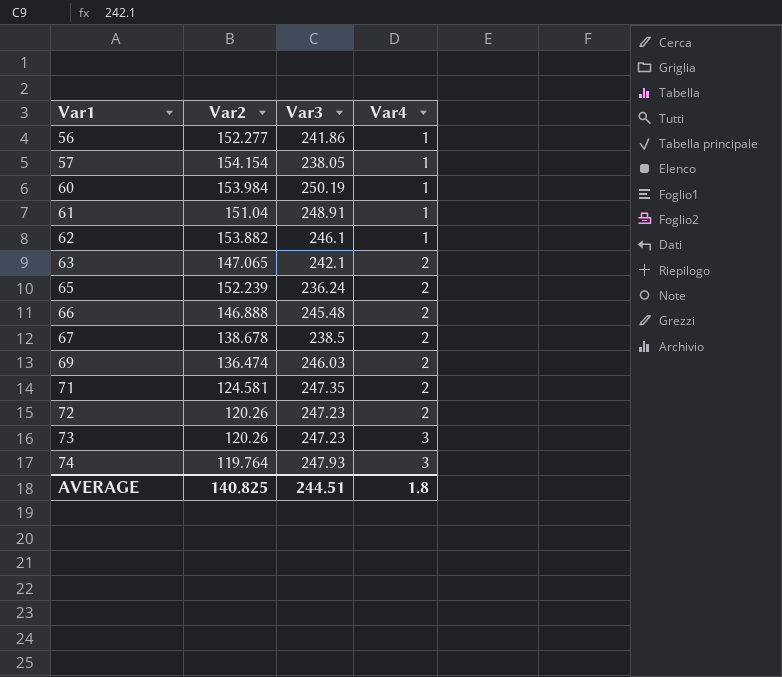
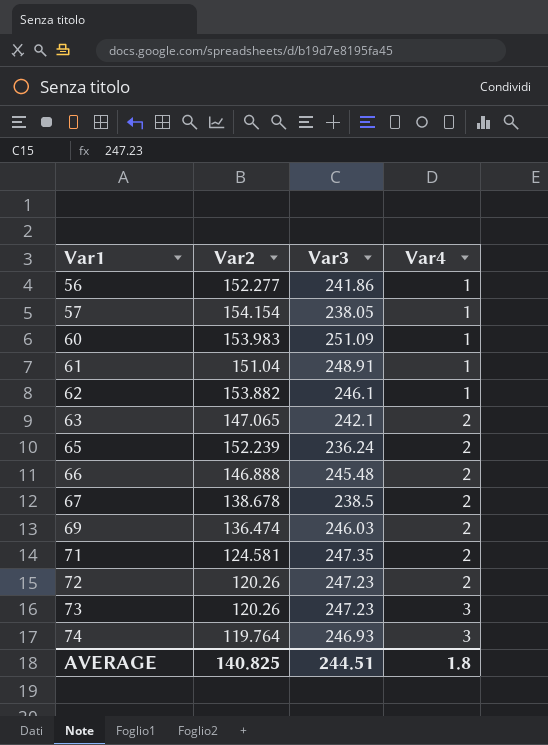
60 | Var2: 153.984 -> 153.983
60 | Var3: 250.19 -> 251.09
74 | Var3: 247.93 -> 246.93

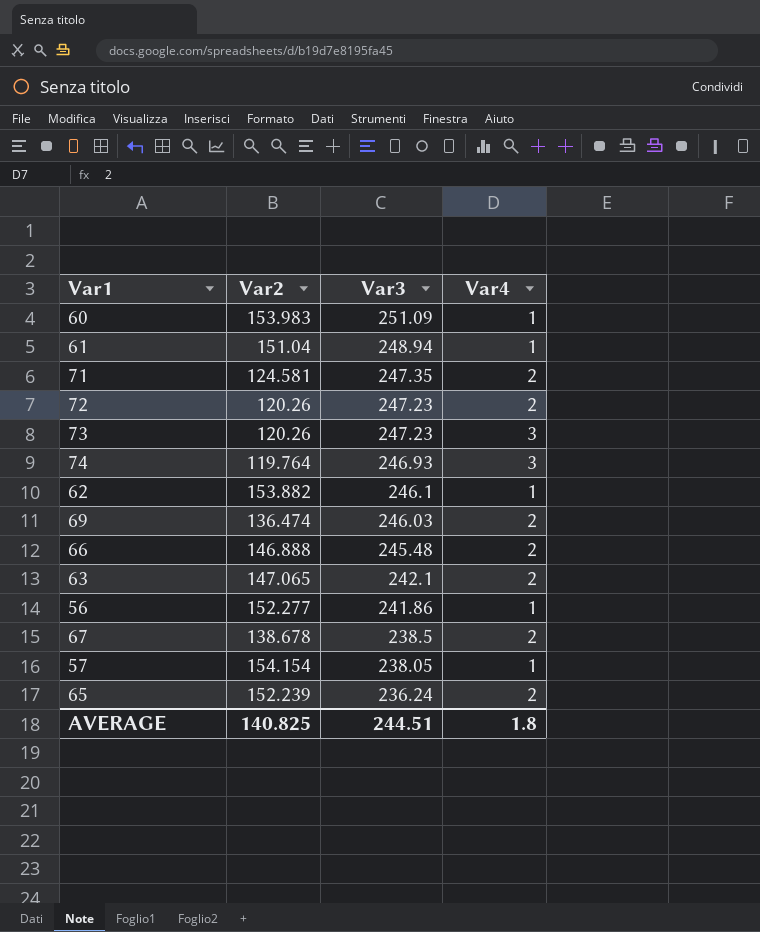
row order: Var1 ascending -> Var3 descending
61 | Var3: 248.91 -> 248.94

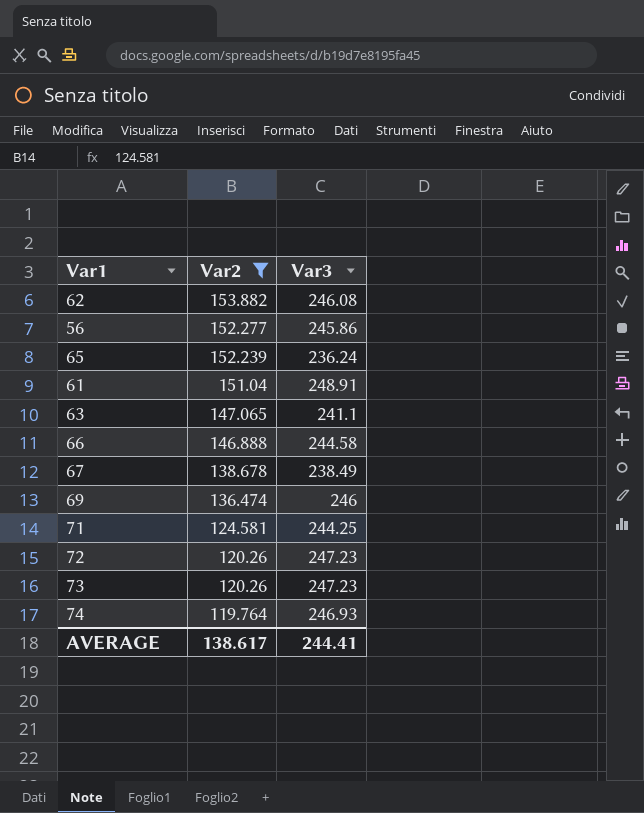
filter: none -> Var2 <= 153.882
row order: Var3 descending -> Var2 descending
column Var4 | position: 4 -> none
62 | Var3: 246.1 -> 246.08
56 | Var3: 241.86 -> 245.86
61 | Var3: 248.94 -> 248.91
63 | Var3: 242.1 -> 241.1
66 | Var3: 245.48 -> 244.58
67 | Var3: 238.5 -> 238.49
69 | Var3: 246.03 -> 246
71 | Var3: 247.35 -> 244.25
AVERAGE | Var2: 140.825 -> 138.617
AVERAGE | Var3: 244.51 -> 244.41

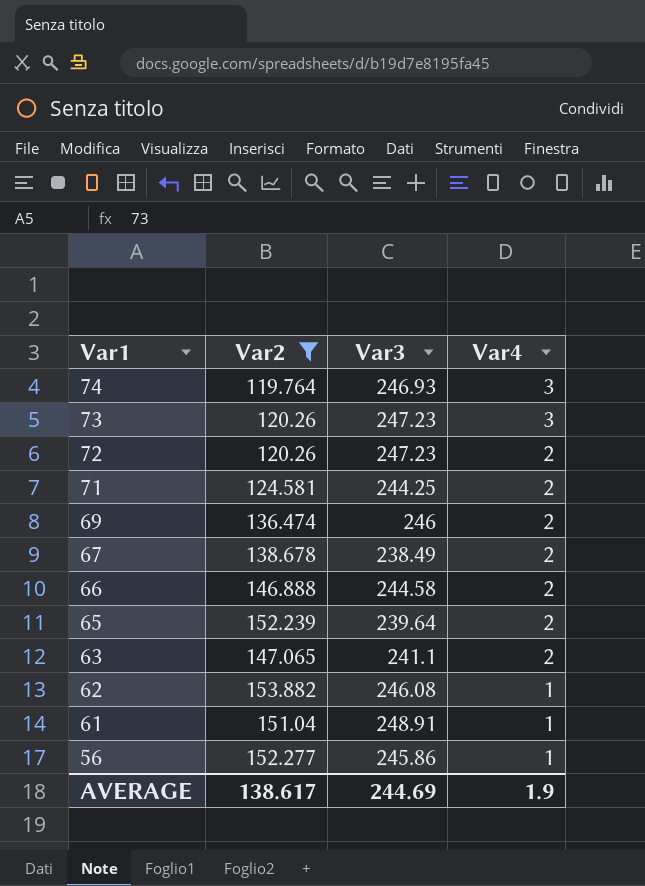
row order: Var2 descending -> Var1 descending
column Var4 | position: none -> 4
65 | Var3: 236.24 -> 239.64
AVERAGE | Var3: 244.41 -> 244.69

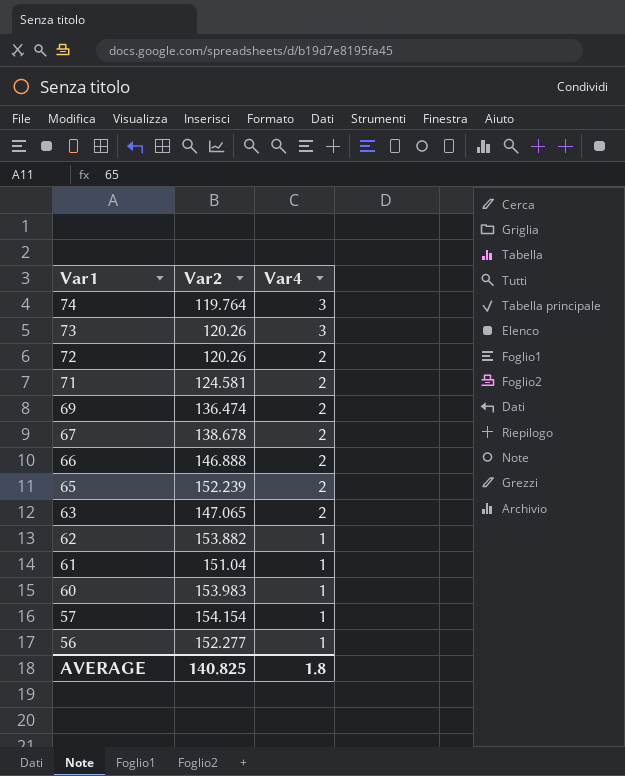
filter: Var2 <= 153.882 -> none
column Var3 | position: 3 -> none
AVERAGE | Var2: 138.617 -> 140.825
AVERAGE | Var4: 1.9 -> 1.8

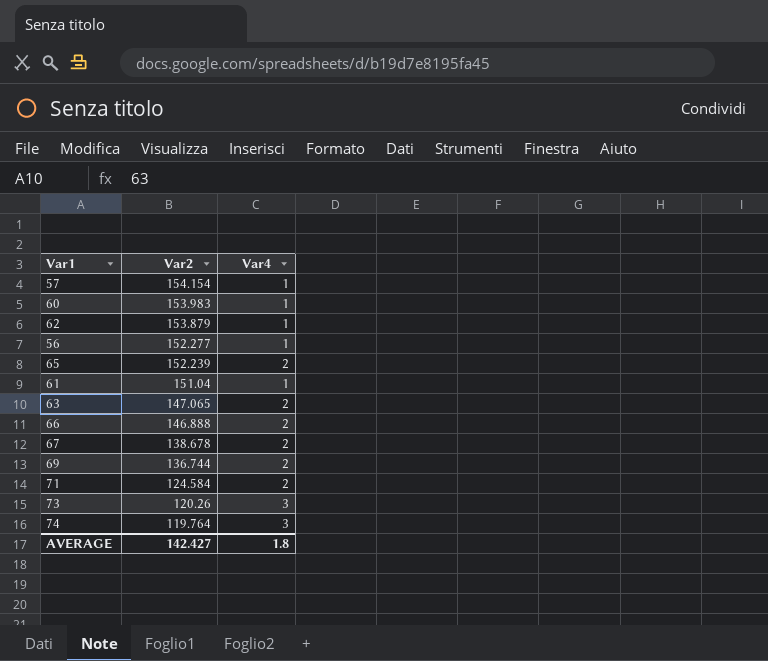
row order: Var1 descending -> Var2 descending
row 72: 120.26 | 2 -> none
62 | Var2: 153.882 -> 153.879
69 | Var2: 136.474 -> 136.744
71 | Var2: 124.581 -> 124.584
AVERAGE | Var2: 140.825 -> 142.427

